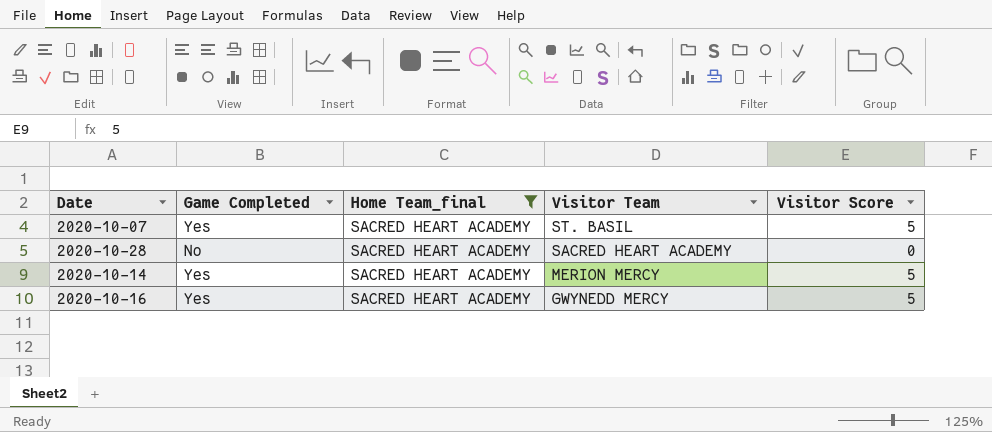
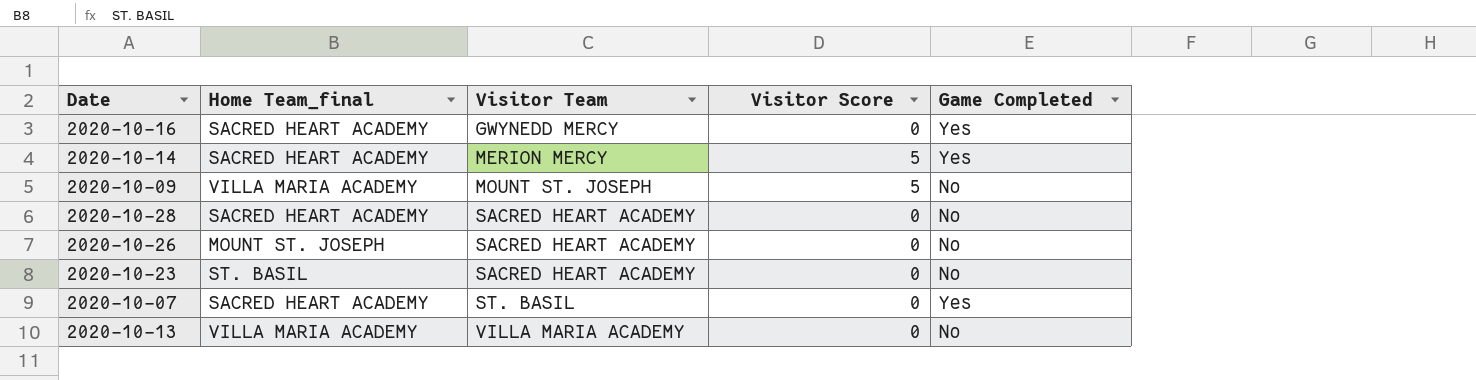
filter: Home Team_final = SACRED HEART ACADEMY -> none
row order: Visitor Team descending -> Visitor Team ascending
column Game Completed | position: 2 -> 5
2020-10-16 | Visitor Score: 5 -> 0
2020-10-07 | Visitor Score: 5 -> 0

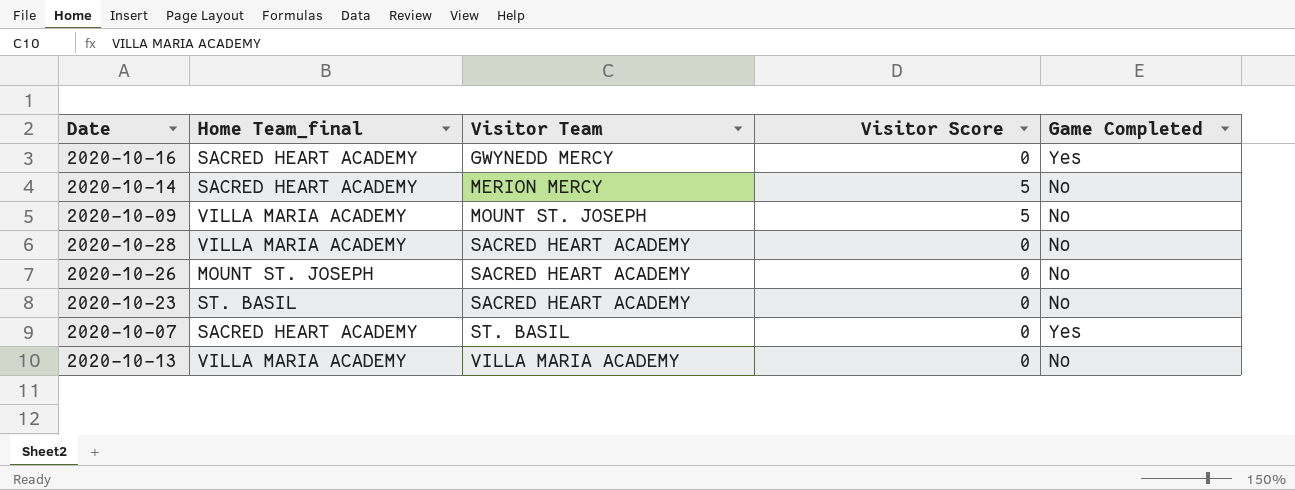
2020-10-14 | Game Completed: Yes -> No
2020-10-28 | Home Team_final: SACRED HEART ACADEMY -> VILLA MARIA ACADEMY

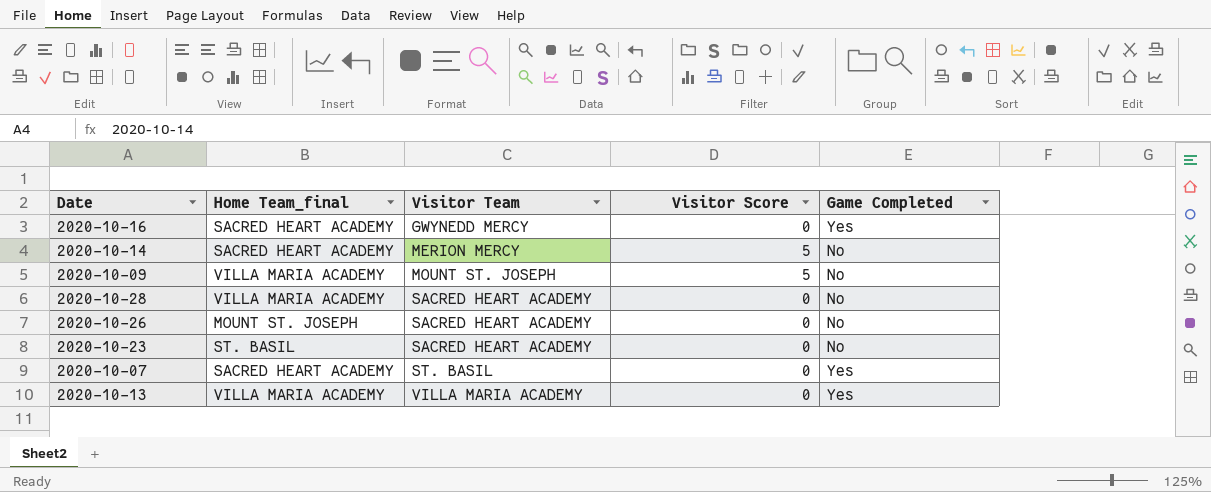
2020-10-13 | Game Completed: No -> Yes

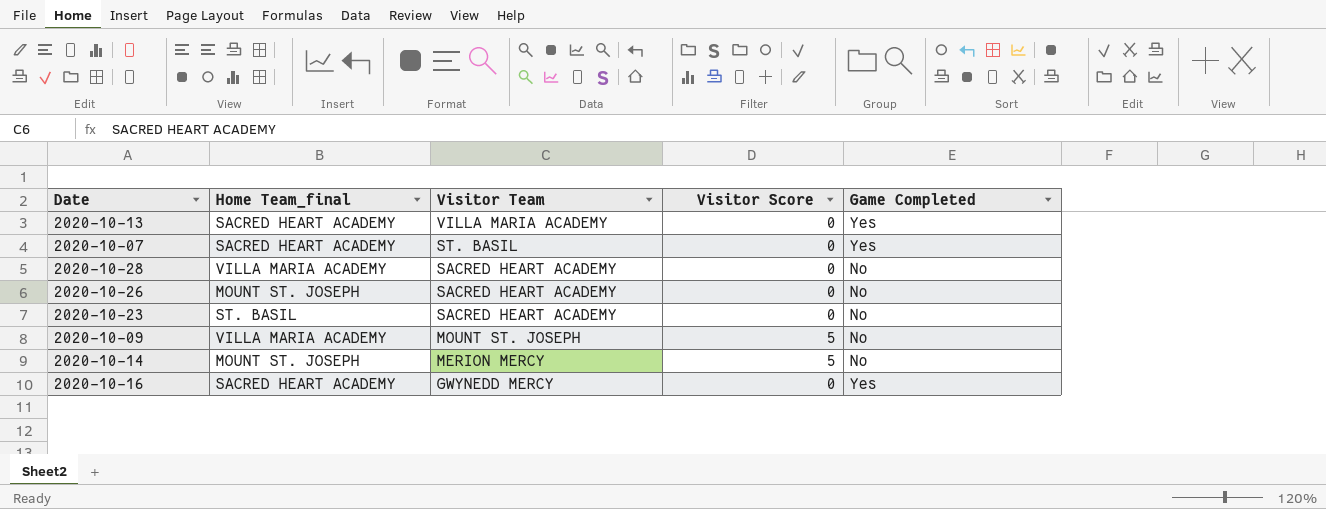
row order: Visitor Team ascending -> Visitor Team descending
2020-10-13 | Home Team_final: VILLA MARIA ACADEMY -> SACRED HEART ACADEMY
2020-10-14 | Home Team_final: SACRED HEART ACADEMY -> MOUNT ST. JOSEPH

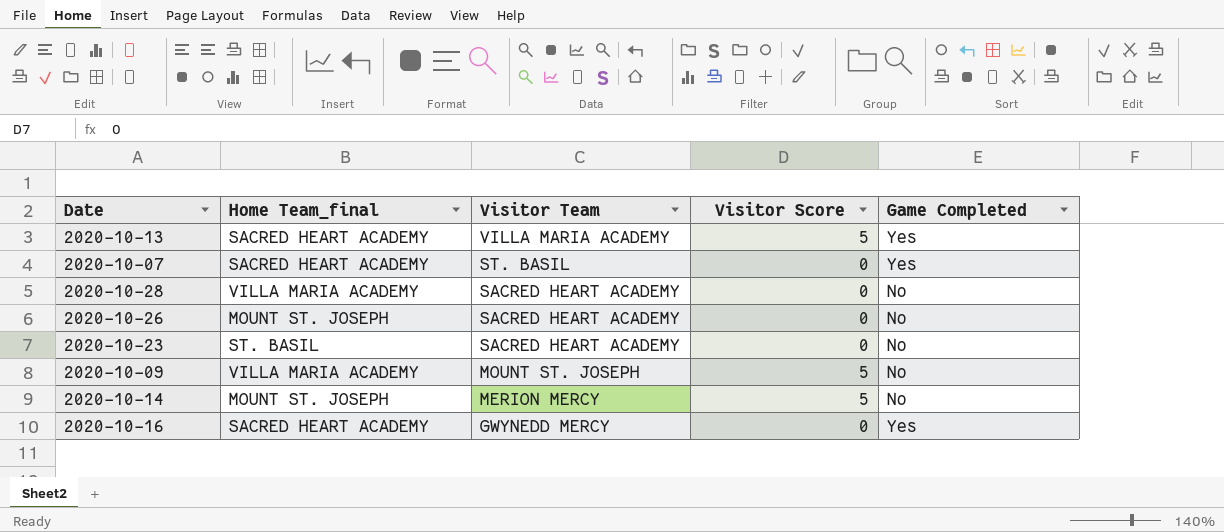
2020-10-13 | Visitor Score: 0 -> 5

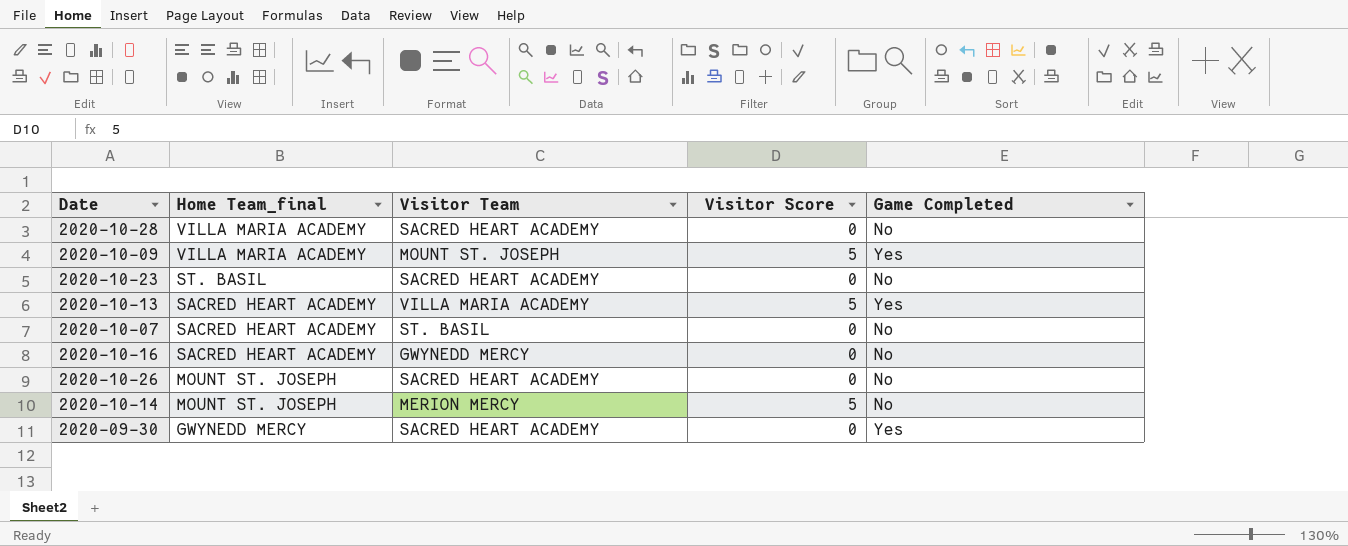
row order: Visitor Team descending -> Home Team_final descending
2020-10-09 | Game Completed: No -> Yes
2020-10-07 | Game Completed: Yes -> No
2020-10-16 | Game Completed: Yes -> No
row 2020-09-30: none -> GWYNEDD MERCY | SACRED HEART ACADEMY | 0 | Yes

